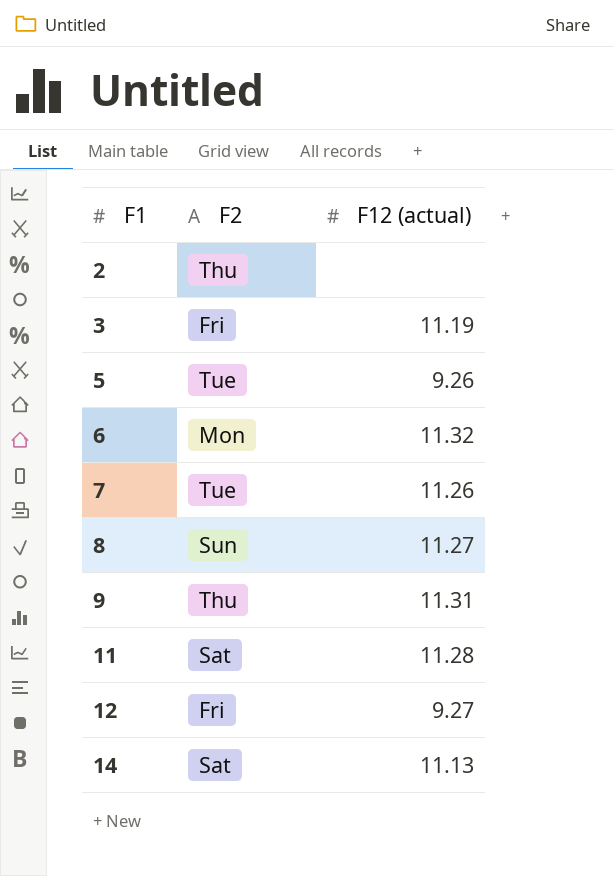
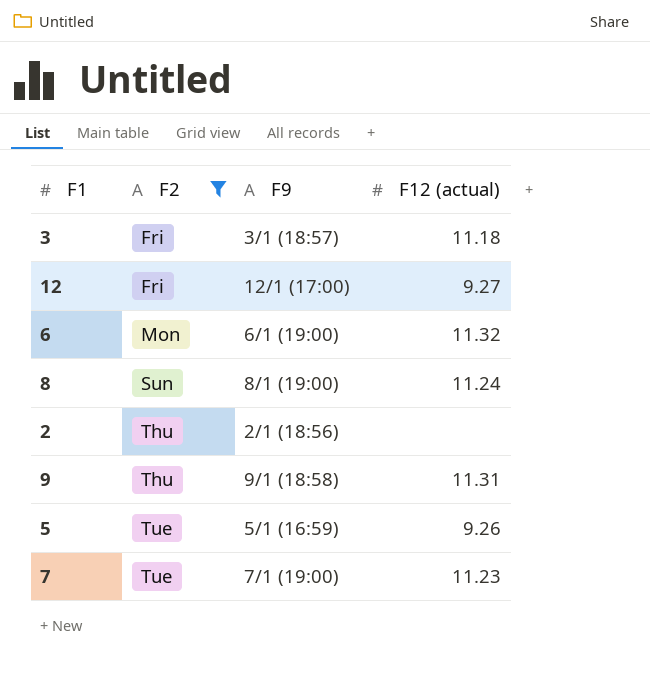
filter: none -> F2 != Sat
row order: F1 ascending -> F2 ascending
column F9 | position: none -> 3
3 | F12 (actual): 11.19 -> 11.18
8 | F12 (actual): 11.27 -> 11.24
7 | F12 (actual): 11.26 -> 11.23

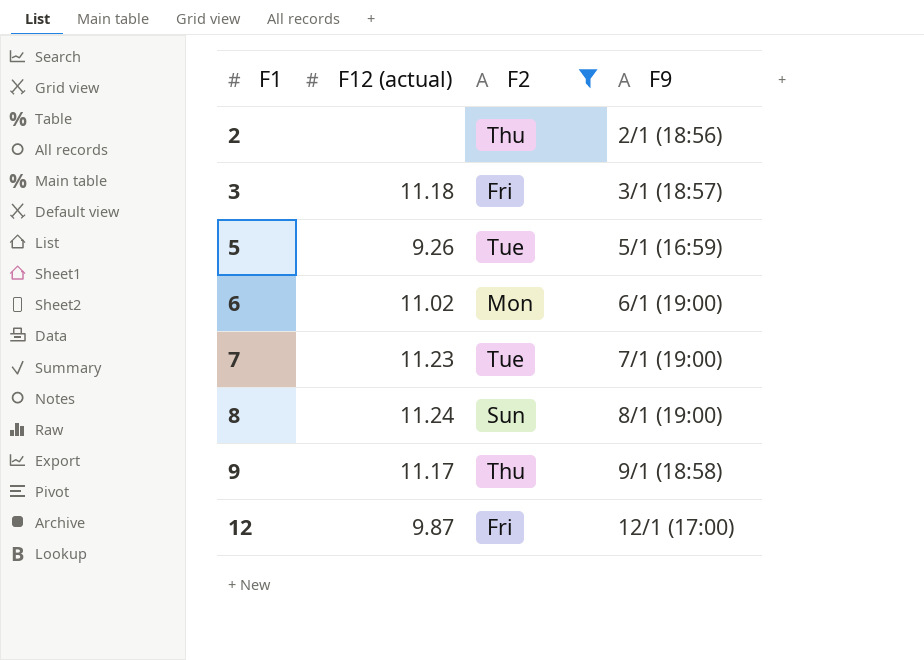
row order: F2 ascending -> F1 ascending
column F12 (actual) | position: 4 -> 2
6 | F12 (actual): 11.32 -> 11.02
9 | F12 (actual): 11.31 -> 11.17
12 | F12 (actual): 9.27 -> 9.87

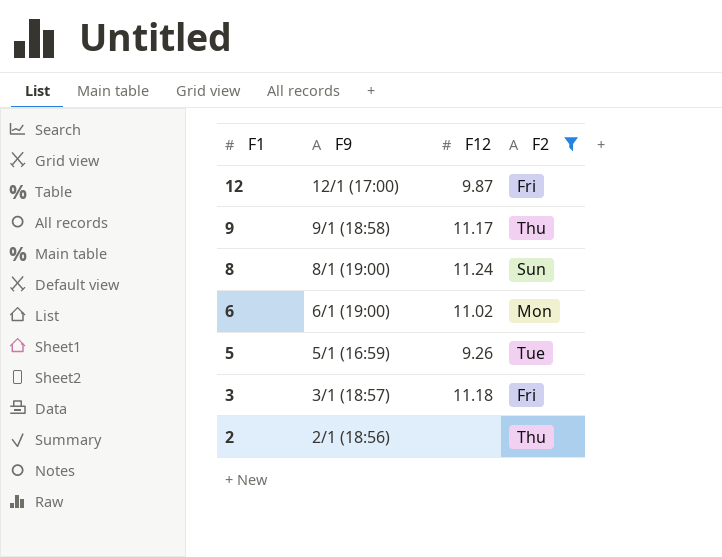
row order: F1 ascending -> F1 descending
column F9 | position: 4 -> 2
column name: F12 (actual) -> F12
row 7: 11.23 | Tue | 7/1 (19:00) -> none

